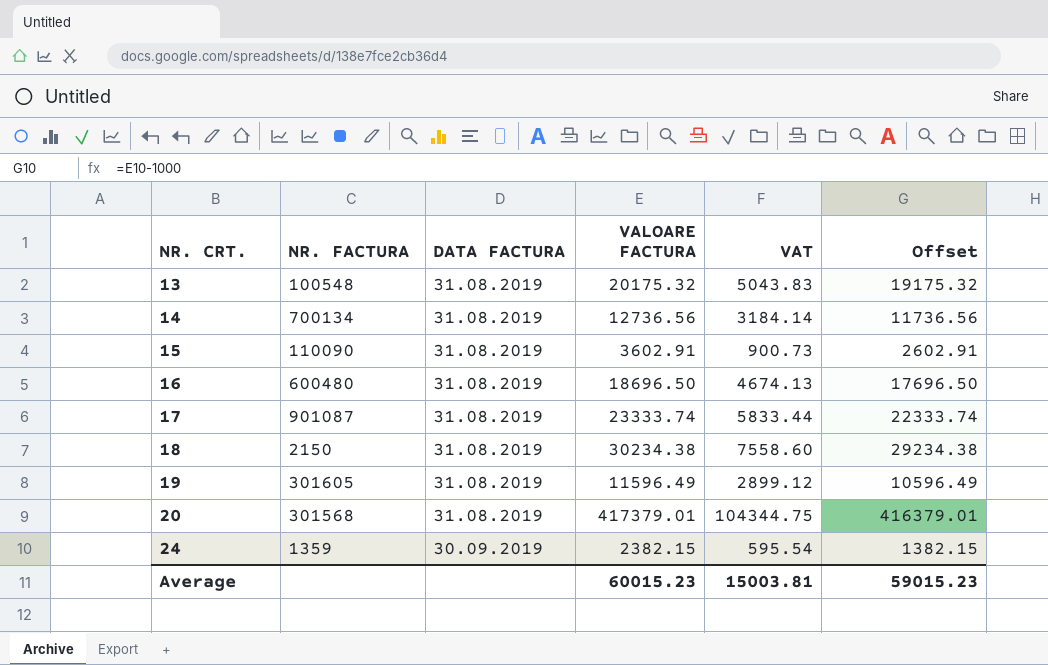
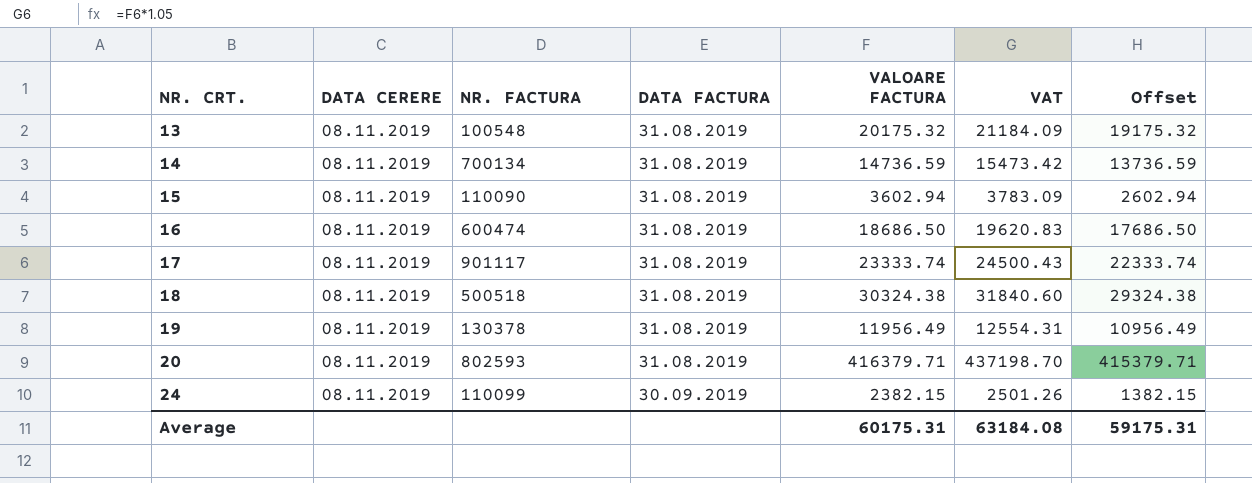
column DATA CERERE | position: none -> 2
column VAT | formula: [VALOARE FACTURA] * 0.25 -> [VALOARE FACTURA] * 1.05
14 | VALOARE FACTURA: 12736.56 -> 14736.59
14 | Offset: 11736.56 -> 13736.59
15 | VALOARE FACTURA: 3602.91 -> 3602.94
15 | Offset: 2602.91 -> 2602.94
16 | NR. FACTURA: 600480 -> 600474
16 | VALOARE FACTURA: 18696.50 -> 18686.50
16 | Offset: 17696.50 -> 17686.50
17 | NR. FACTURA: 901087 -> 901117
18 | NR. FACTURA: 2150 -> 500518
18 | VALOARE FACTURA: 30234.38 -> 30324.38
18 | Offset: 29234.38 -> 29324.38
19 | NR. FACTURA: 301605 -> 130378
19 | VALOARE FACTURA: 11596.49 -> 11956.49
19 | Offset: 10596.49 -> 10956.49
20 | NR. FACTURA: 301568 -> 802593
20 | VALOARE FACTURA: 417379.01 -> 416379.71
20 | Offset: 416379.01 -> 415379.71
24 | NR. FACTURA: 1359 -> 110099
Average | VALOARE FACTURA: 60015.23 -> 60175.31
Average | VAT: 15003.81 -> 63184.08
Average | Offset: 59015.23 -> 59175.31

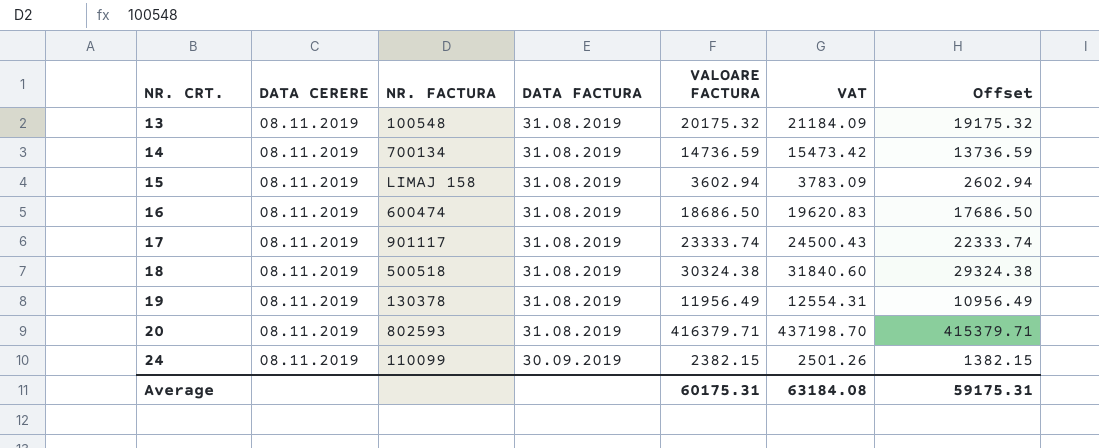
15 | NR. FACTURA: 110090 -> LIMAJ 158

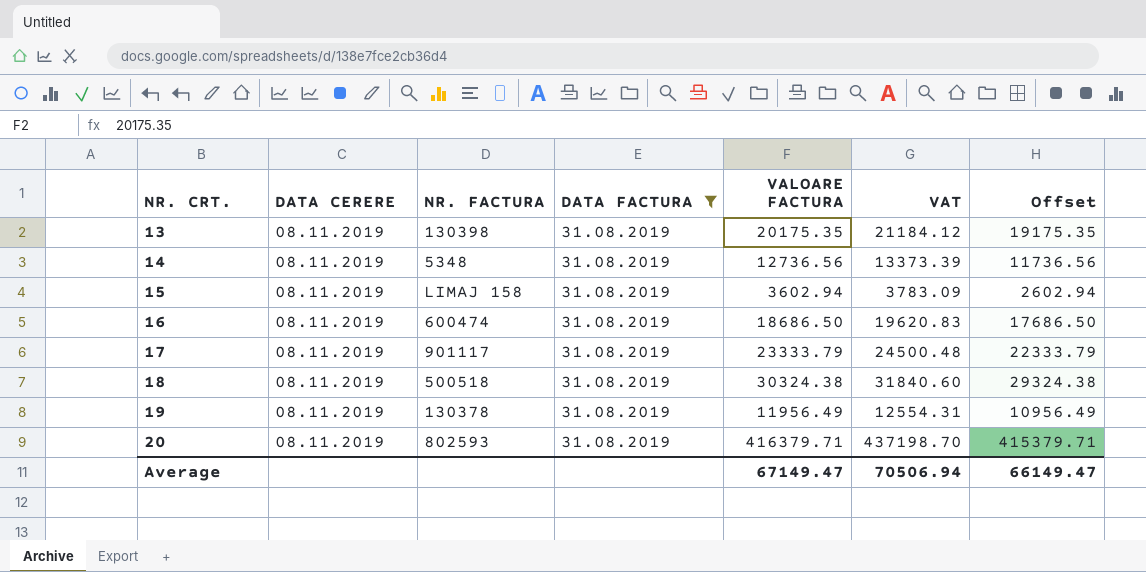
filter: none -> DATA FACTURA = 31.08.2019
13 | NR. FACTURA: 100548 -> 130398
13 | VALOARE FACTURA: 20175.32 -> 20175.35
13 | VAT: 21184.09 -> 21184.12
13 | Offset: 19175.32 -> 19175.35
14 | NR. FACTURA: 700134 -> 5348
14 | VALOARE FACTURA: 14736.59 -> 12736.56
14 | VAT: 15473.42 -> 13373.39
14 | Offset: 13736.59 -> 11736.56
17 | VALOARE FACTURA: 23333.74 -> 23333.79
17 | VAT: 24500.43 -> 24500.48
17 | Offset: 22333.74 -> 22333.79
Average | VALOARE FACTURA: 60175.31 -> 67149.47
Average | VAT: 63184.08 -> 70506.94
Average | Offset: 59175.31 -> 66149.47

